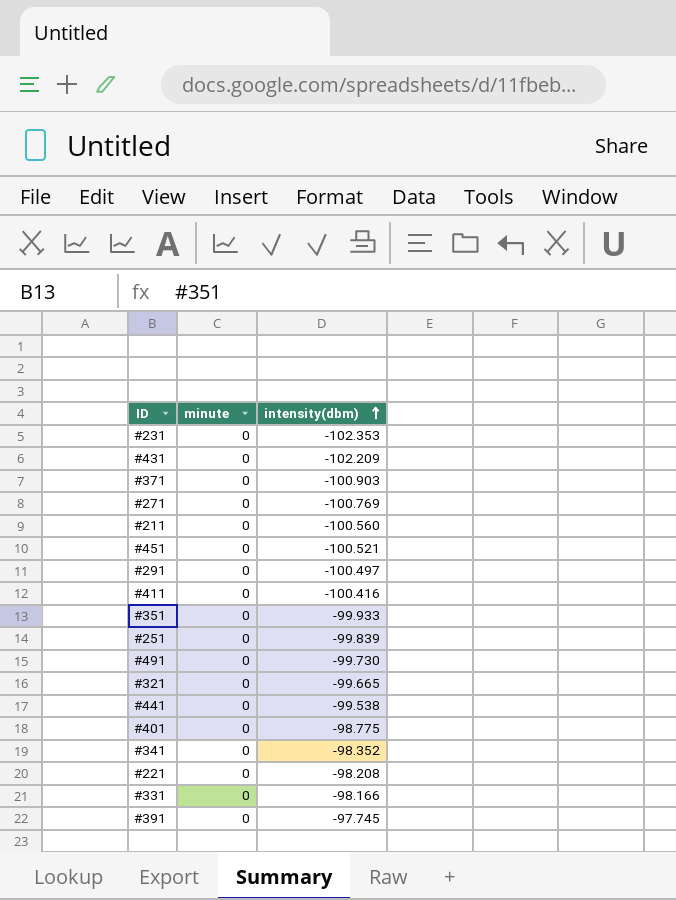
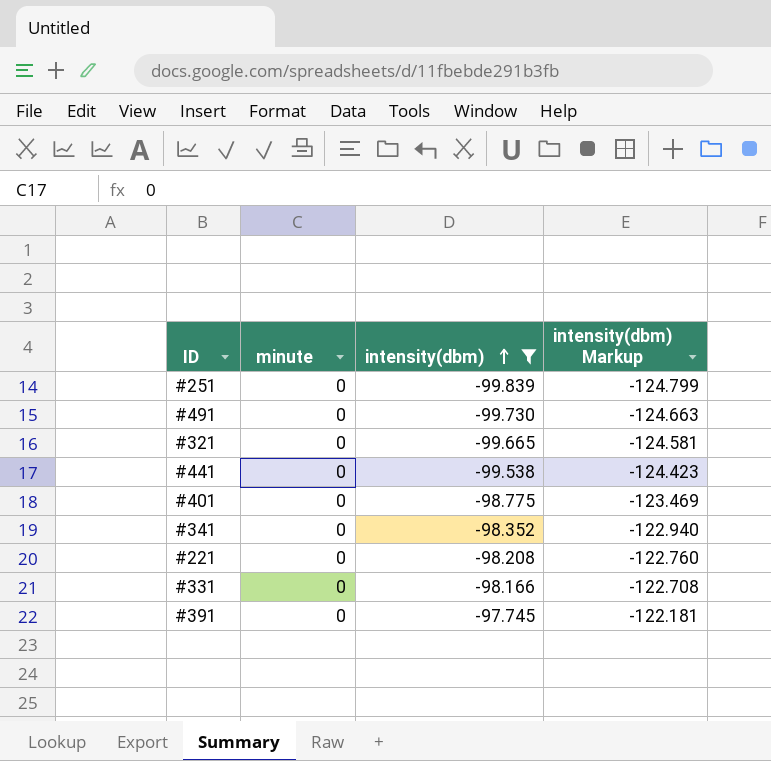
filter: none -> intensity(dbm) >= -99.839
column intensity(dbm) Markup | formula: none -> [intensity(dbm)] * 1.25

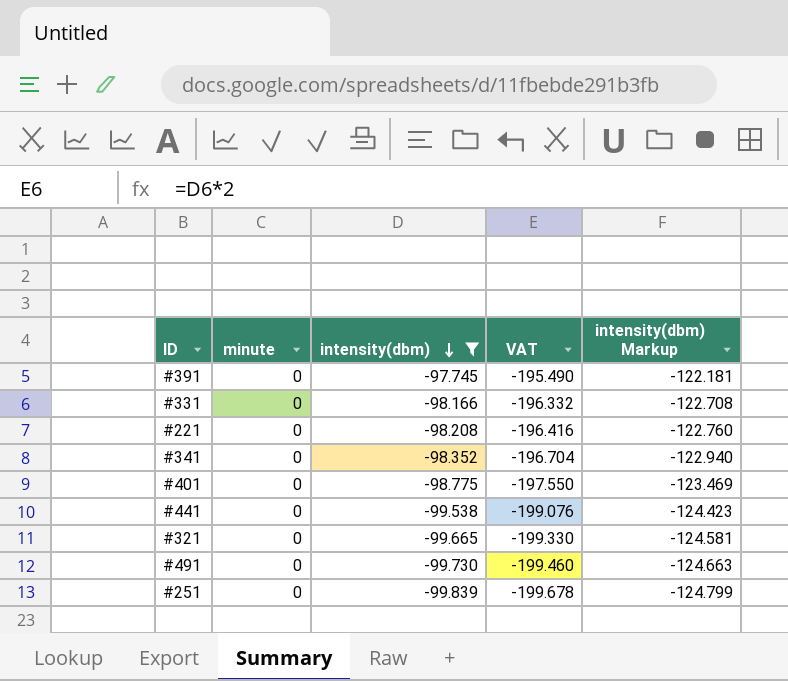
row order: intensity(dbm) ascending -> intensity(dbm) descending
column VAT | formula: none -> [intensity(dbm)] * 2

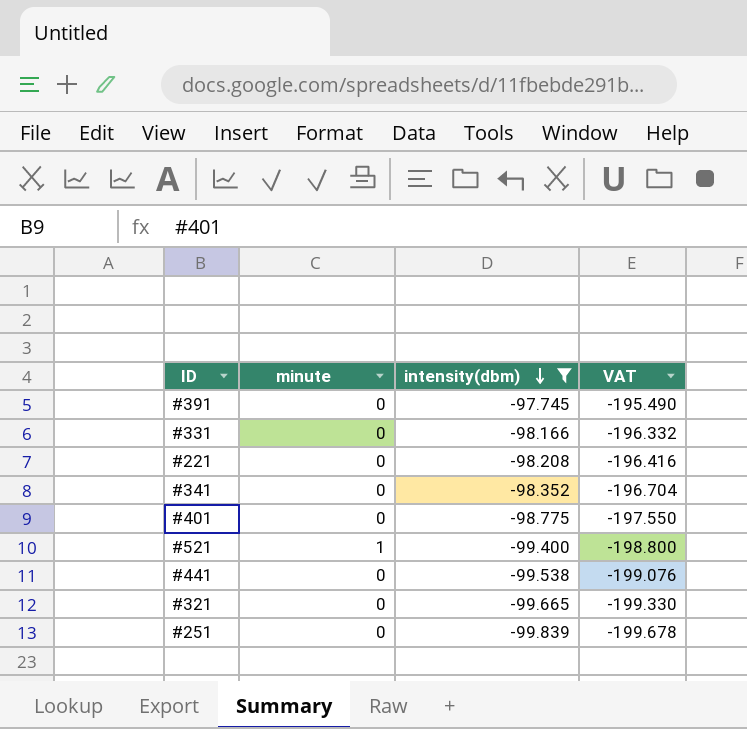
column intensity(dbm) Markup | formula: [intensity(dbm)] * 1.25 -> none
row #491: 0 | -99.730 | -199.460 | -124.663 -> none
row #521: none -> 1 | -99.400 | -198.800

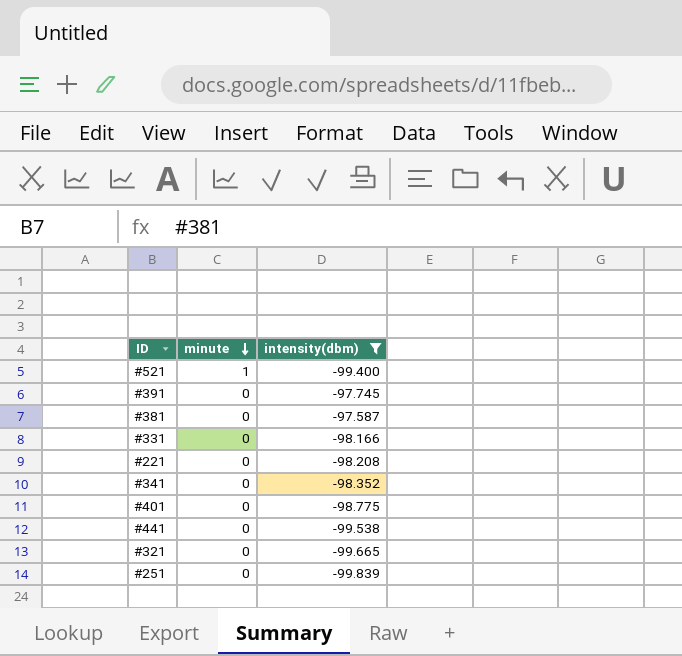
row order: intensity(dbm) descending -> minute descending
column VAT | formula: [intensity(dbm)] * 2 -> none
row #381: none -> 0 | -97.587

